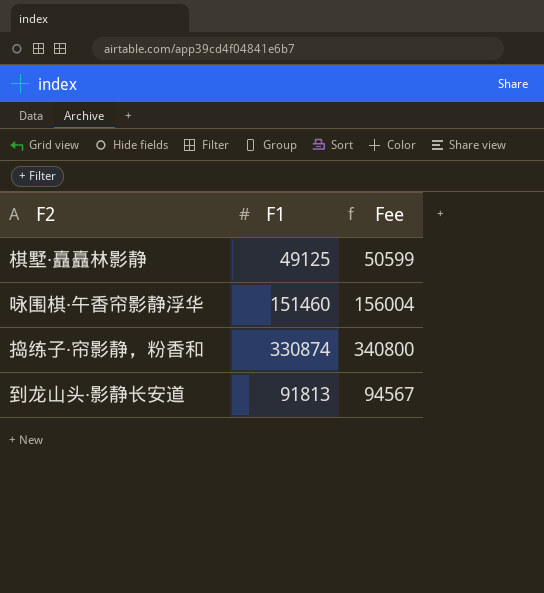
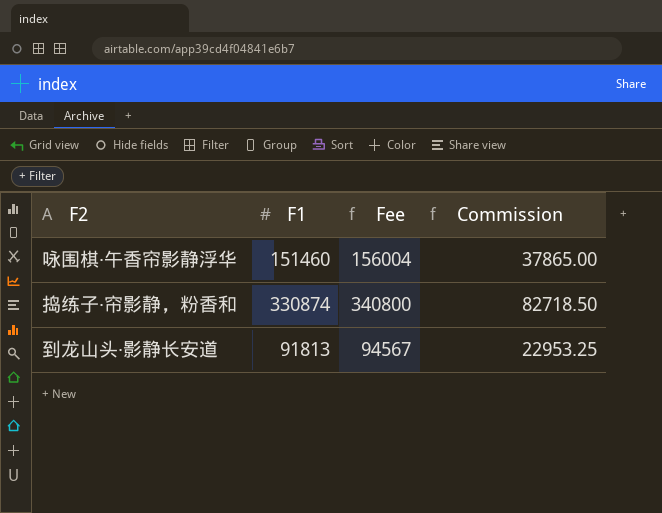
column Commission | formula: none -> [F1] * 0.25
row 棋墅·矗矗林影静: 49125 | 50599 -> none

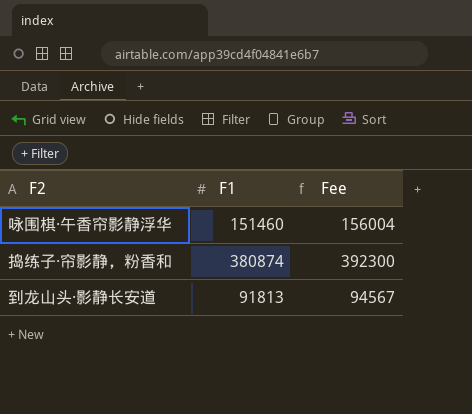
column Commission | formula: [F1] * 0.25 -> none
捣练子·帘影静，粉香和 | F1: 330874 -> 380874
捣练子·帘影静，粉香和 | Fee: 340800 -> 392300

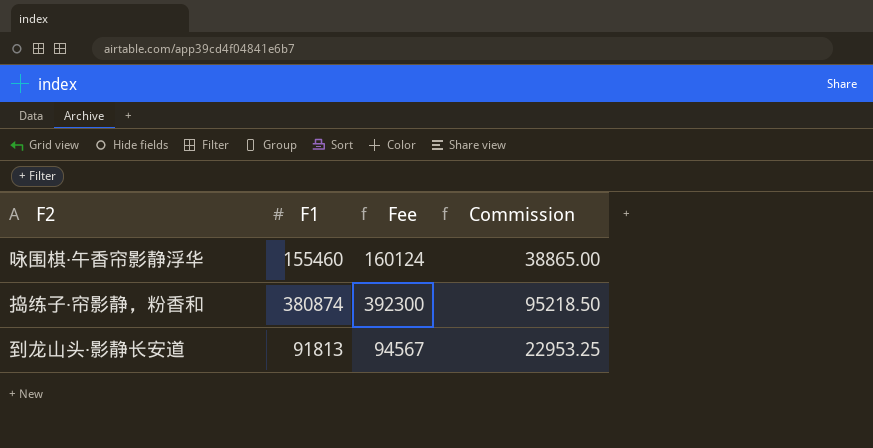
column Commission | formula: none -> [F1] * 0.25
咏围棋·午香帘影静浮华 | F1: 151460 -> 155460
咏围棋·午香帘影静浮华 | Fee: 156004 -> 160124

